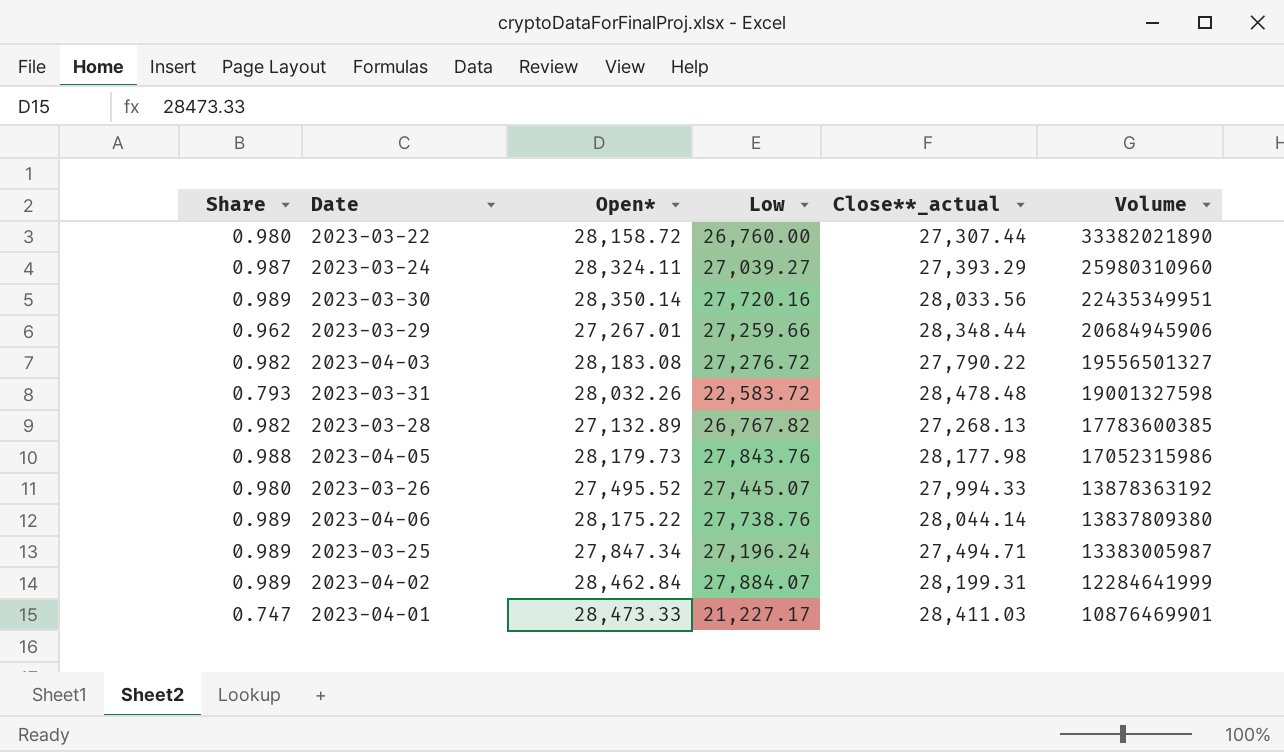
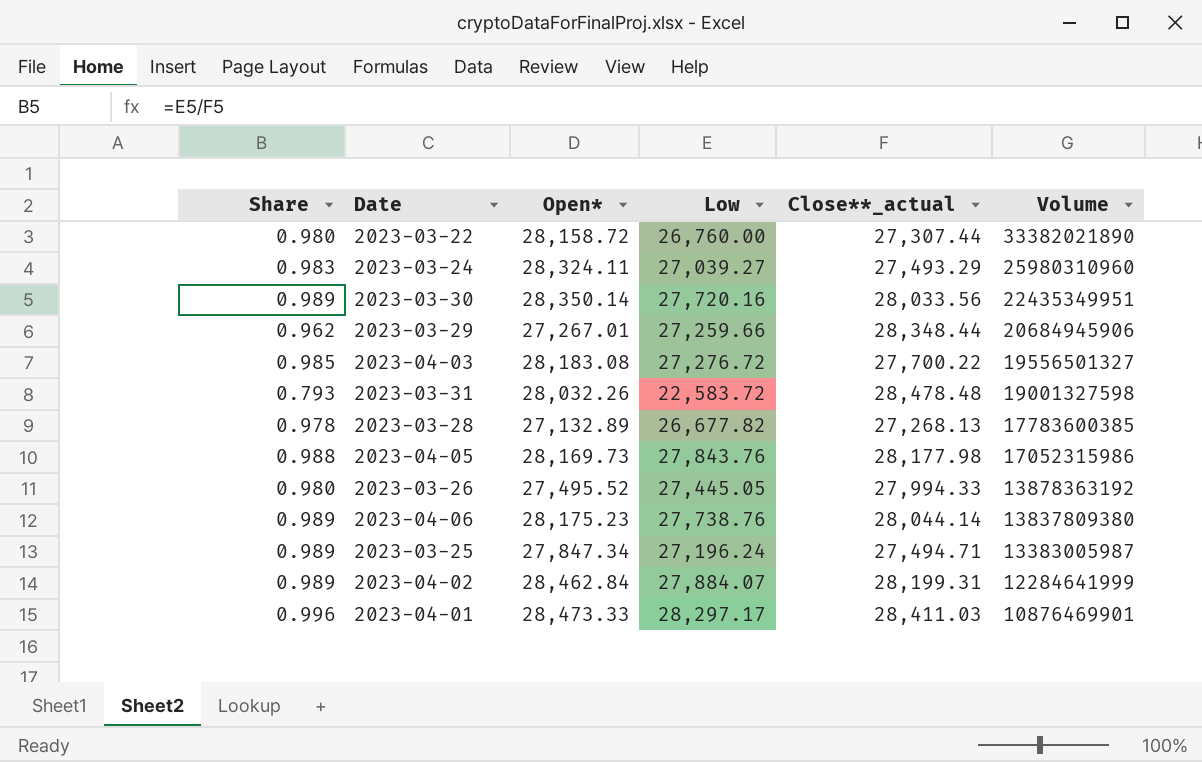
2023-03-24 | Share: 0.987 -> 0.983
2023-03-24 | Close**_actual: 27,393.29 -> 27,493.29
2023-04-03 | Share: 0.982 -> 0.985
2023-04-03 | Close**_actual: 27,790.22 -> 27,700.22
2023-03-28 | Share: 0.982 -> 0.978
2023-03-28 | Low: 26,767.82 -> 26,677.82
2023-04-05 | Open*: 28,179.73 -> 28,169.73
2023-03-26 | Low: 27,445.07 -> 27,445.05
2023-04-06 | Open*: 28,175.22 -> 28,175.23
2023-04-01 | Share: 0.747 -> 0.996
2023-04-01 | Low: 21,227.17 -> 28,297.17

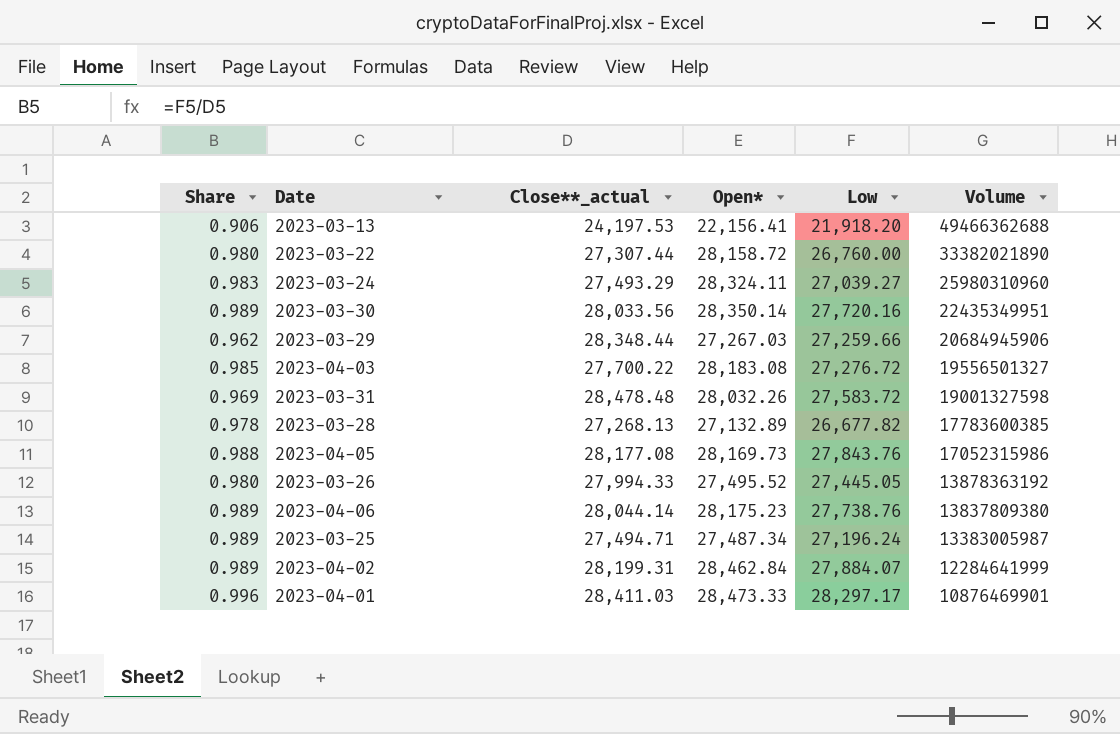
column Close**_actual | position: 5 -> 3
row 2023-03-13: none -> 0.906 | 24,197.53 | 22,156.41 | 21,918.20 | 49466362688
2023-03-29 | Open*: 27,267.01 -> 27,267.03
2023-03-31 | Share: 0.793 -> 0.969
2023-03-31 | Low: 22,583.72 -> 27,583.72
2023-04-05 | Close**_actual: 28,177.98 -> 28,177.08
2023-03-25 | Open*: 27,847.34 -> 27,487.34

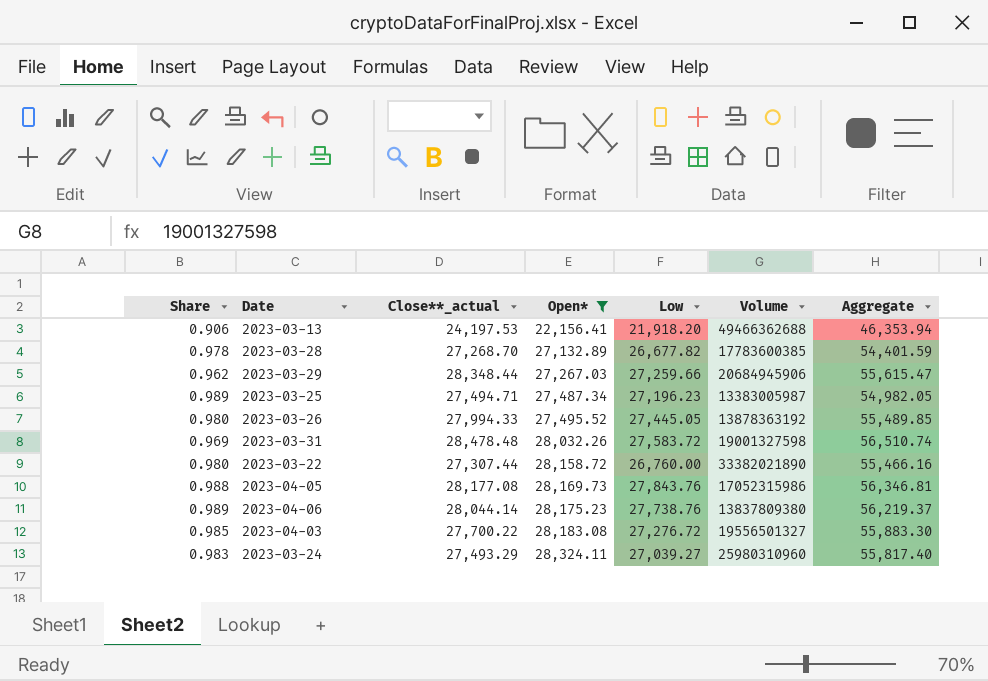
filter: none -> Open* <= 28,324.11
row order: Volume descending -> Open* ascending
column Aggregate | formula: none -> [Close**_actual] + [Open*]
2023-03-28 | Close**_actual: 27,268.13 -> 27,268.70
2023-03-25 | Low: 27,196.24 -> 27,196.23

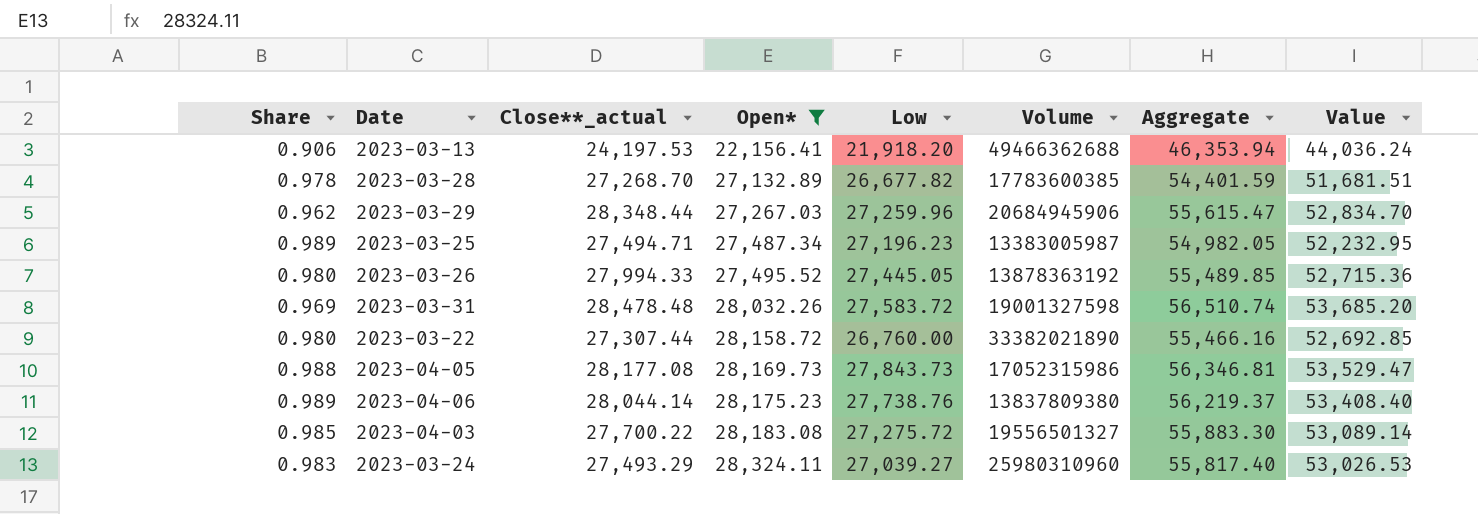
column Value | formula: none -> [Aggregate] * 0.95
2023-03-29 | Low: 27,259.66 -> 27,259.96
2023-04-05 | Low: 27,843.76 -> 27,843.73
2023-04-03 | Low: 27,276.72 -> 27,275.72

